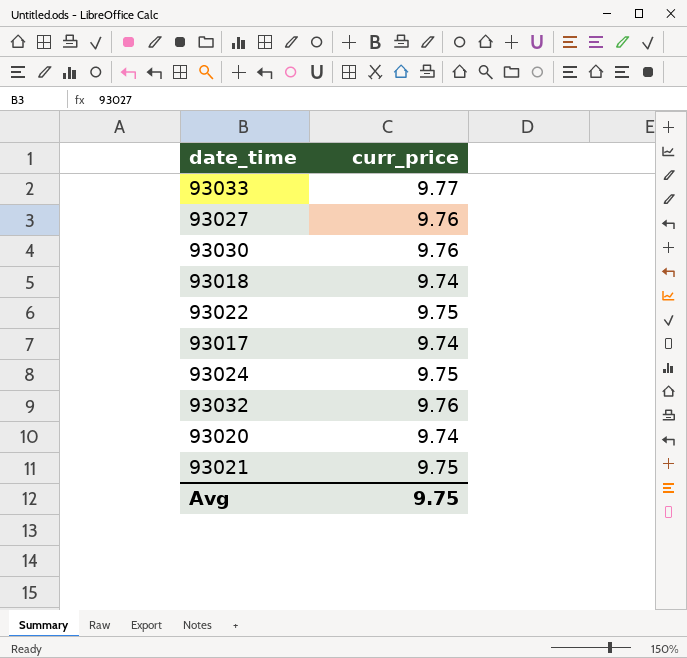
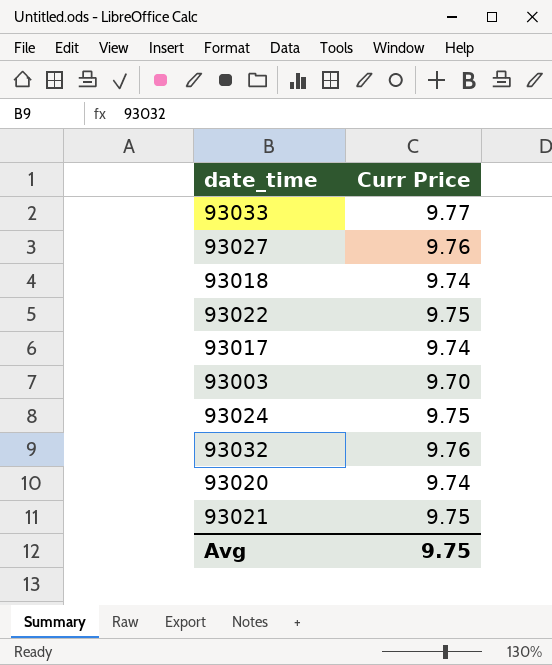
column name: curr_price -> Curr Price
row 93030: 9.76 -> none
row 93003: none -> 9.70

